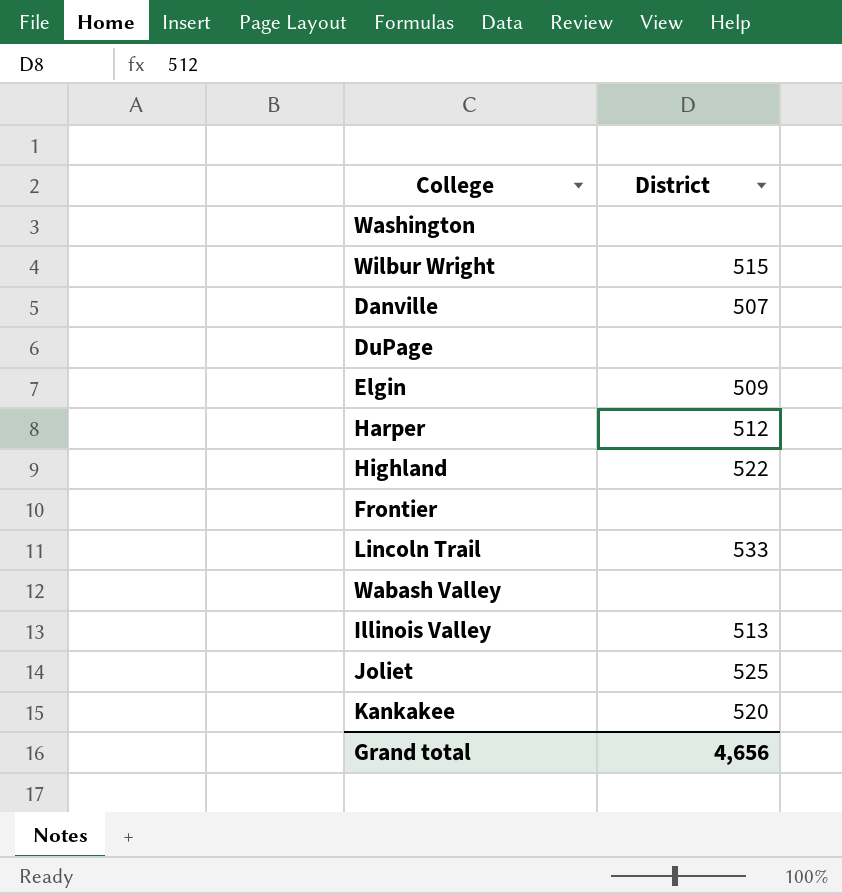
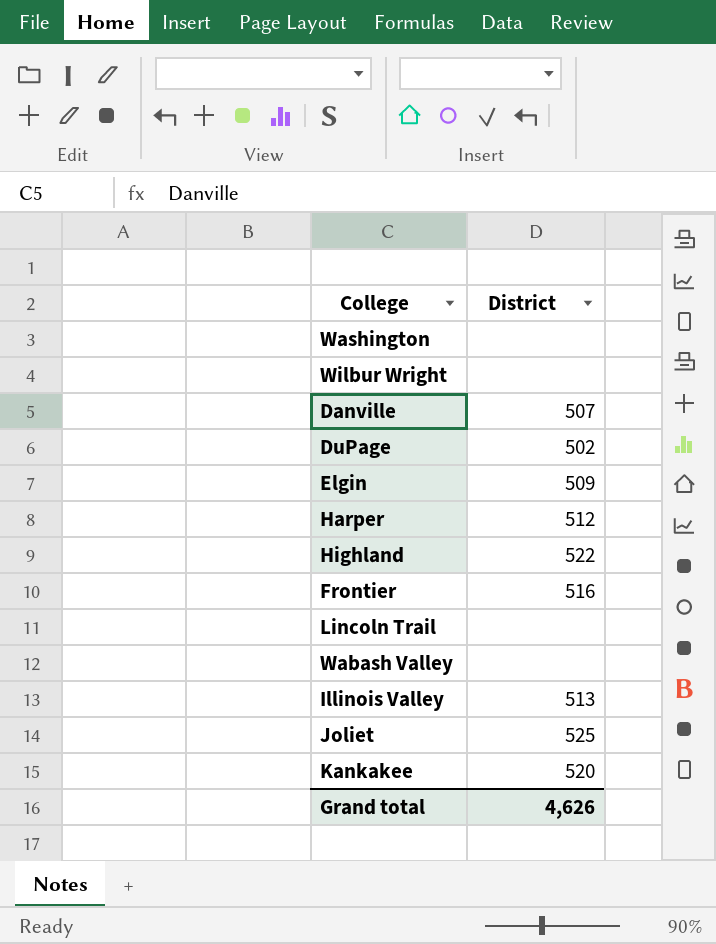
Wilbur Wright | District: 515 -> none
DuPage | District: none -> 502
Frontier | District: none -> 516
Lincoln Trail | District: 533 -> none
Grand total | District: 4,656 -> 4,626

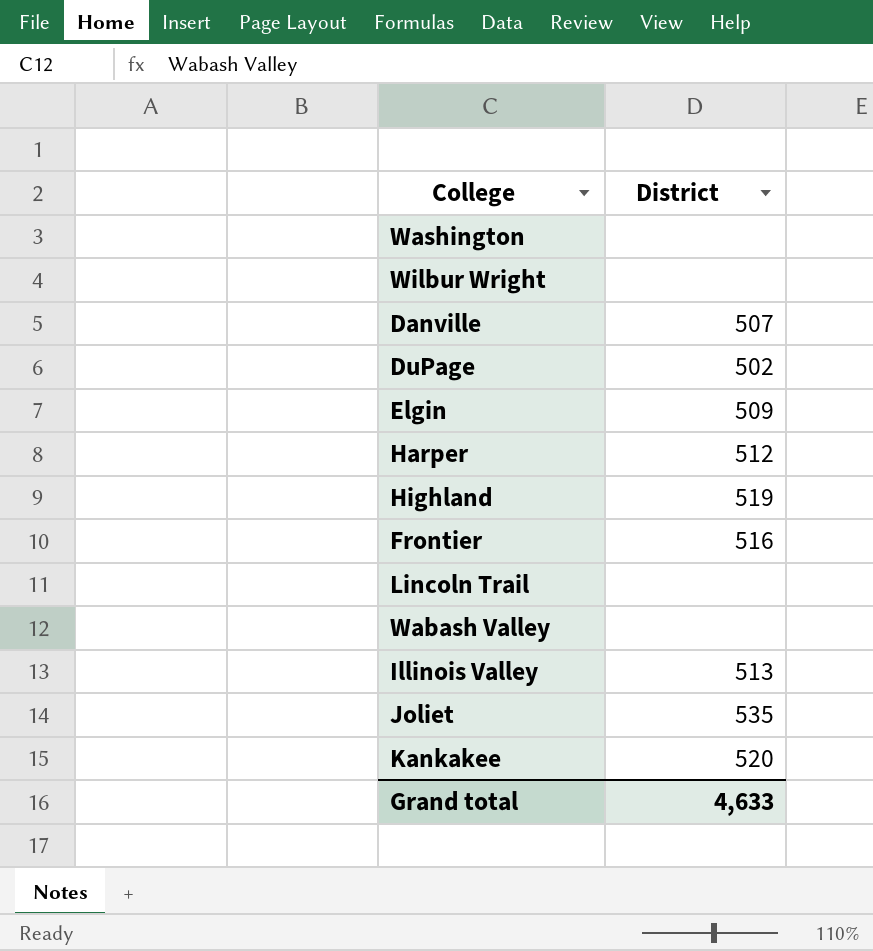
Highland | District: 522 -> 519
Joliet | District: 525 -> 535
Grand total | District: 4,626 -> 4,633

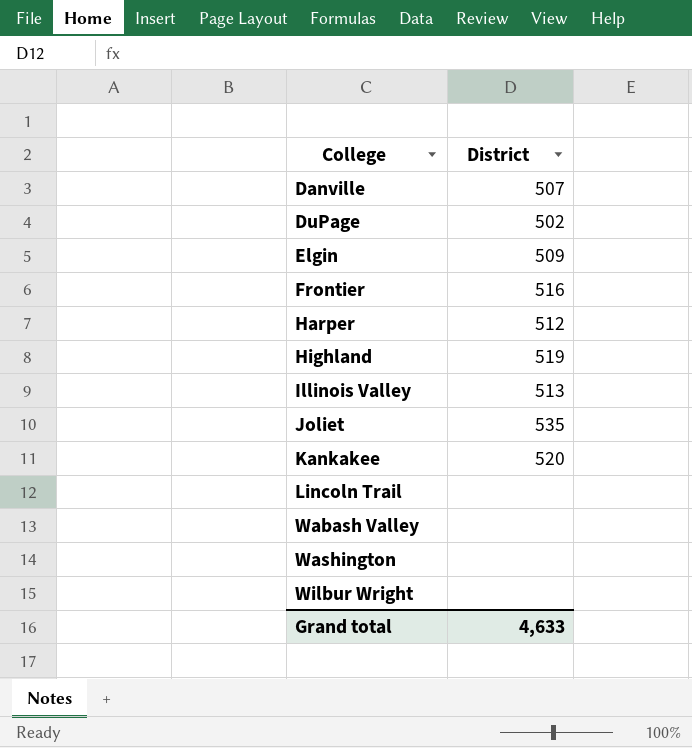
row order: none -> College ascending

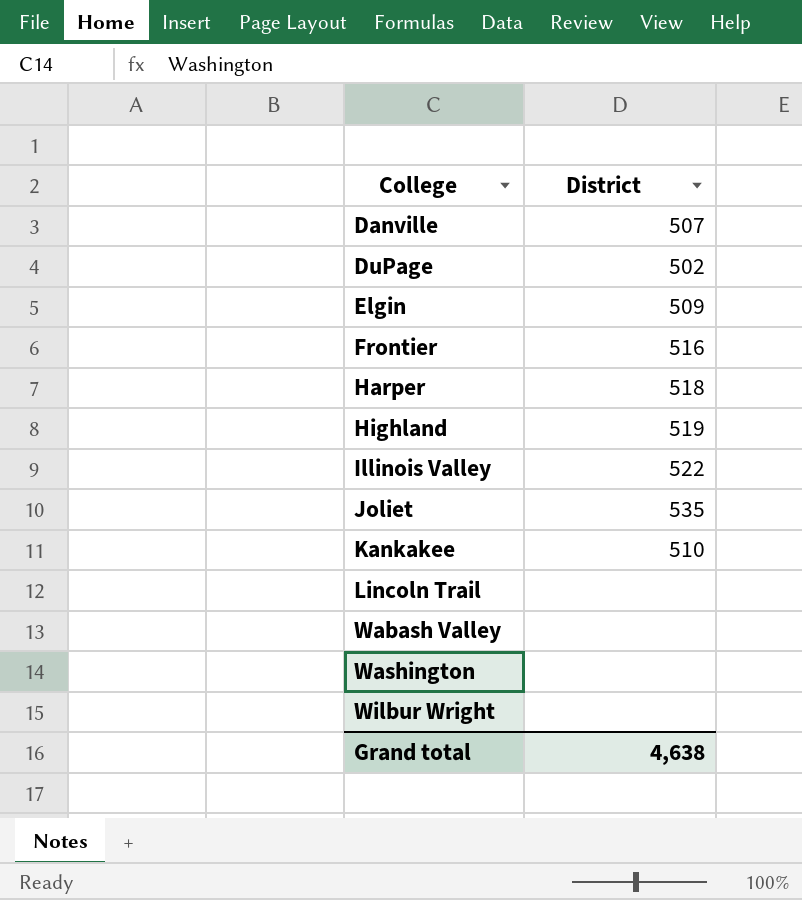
Harper | District: 512 -> 518
Illinois Valley | District: 513 -> 522
Kankakee | District: 520 -> 510
Grand total | District: 4,633 -> 4,638

